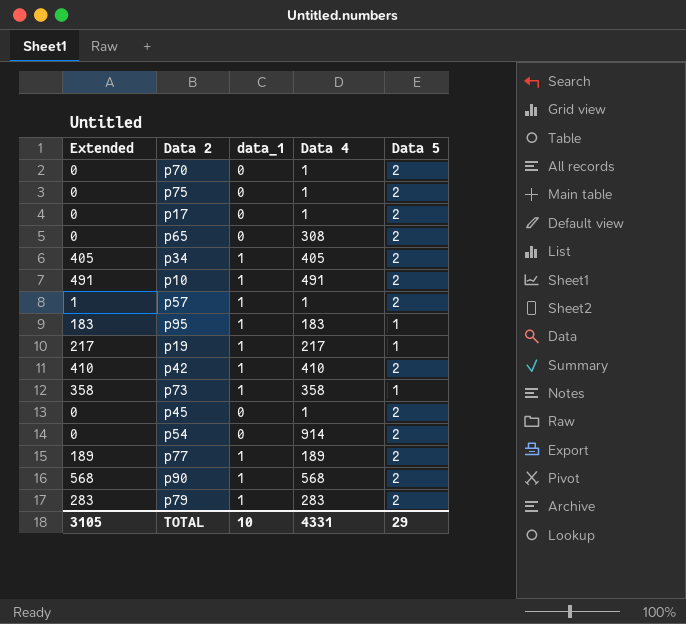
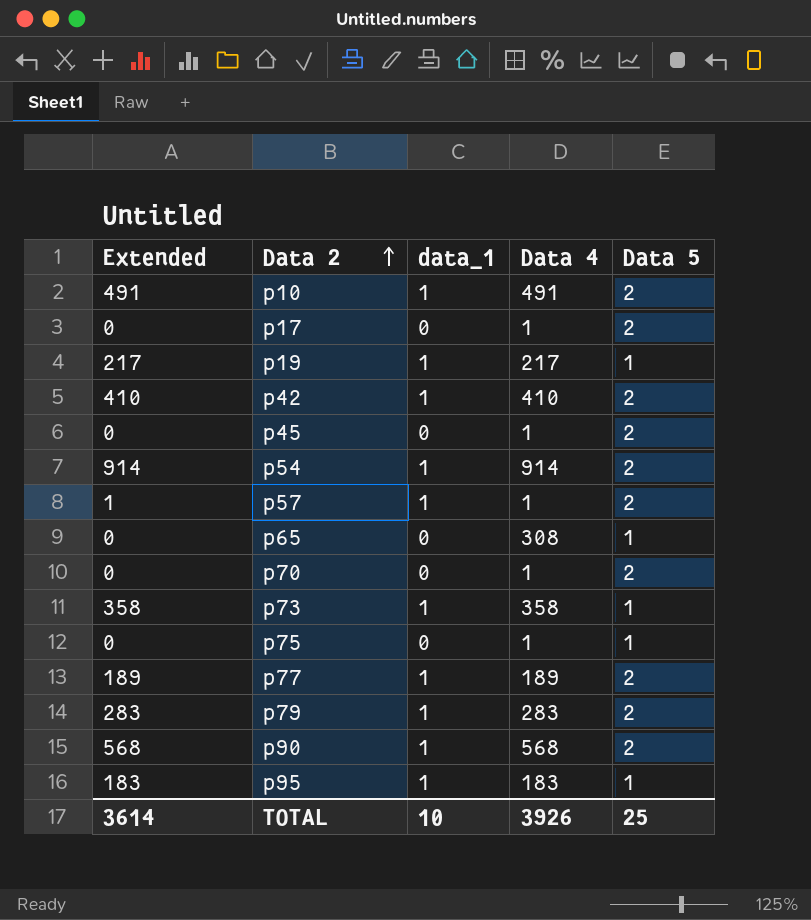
row order: none -> Data 2 ascending
row p34: 405 | 1 | 405 | 2 -> none
p54 | Extended: 0 -> 914
p54 | data_1: 0 -> 1
p65 | Data 5: 2 -> 1
p75 | Data 5: 2 -> 1
TOTAL | Extended: 3105 -> 3614
TOTAL | Data 4: 4331 -> 3926
TOTAL | Data 5: 29 -> 25

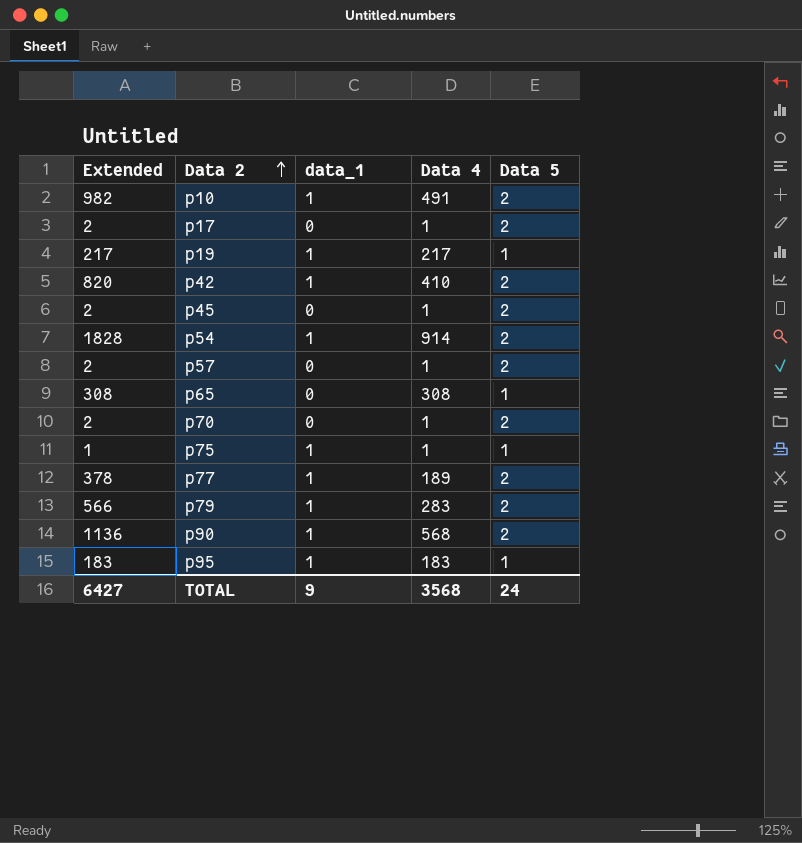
column Extended | formula: [data_1] * [Data 4] -> [Data 4] * [Data 5]
row p73: 358 | 1 | 358 | 1 -> none
p57 | data_1: 1 -> 0
p75 | data_1: 0 -> 1
TOTAL | Extended: 3614 -> 6427
TOTAL | data_1: 10 -> 9
TOTAL | Data 4: 3926 -> 3568
TOTAL | Data 5: 25 -> 24

